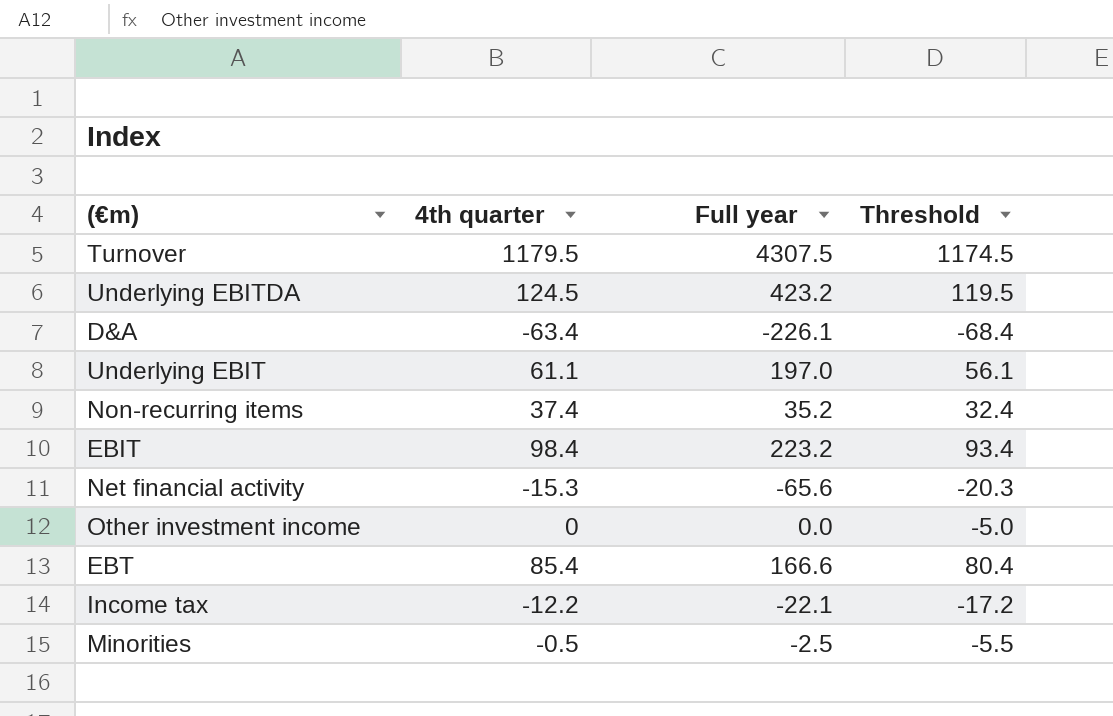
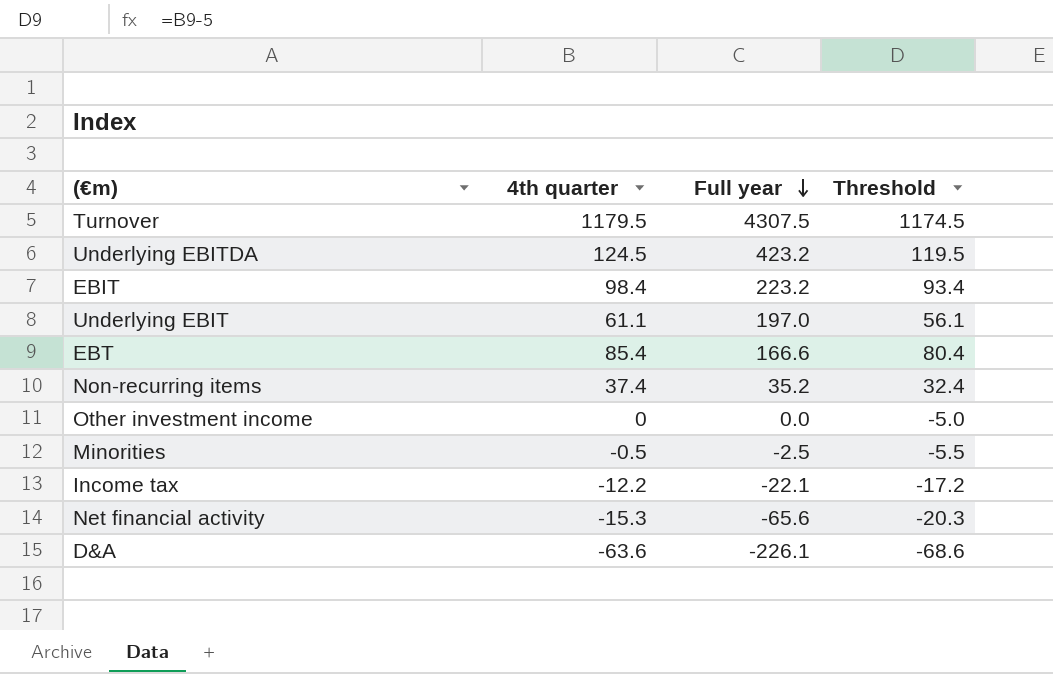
row order: none -> Full year descending
D&A | 4th quarter: -63.4 -> -63.6
D&A | Threshold: -68.4 -> -68.6

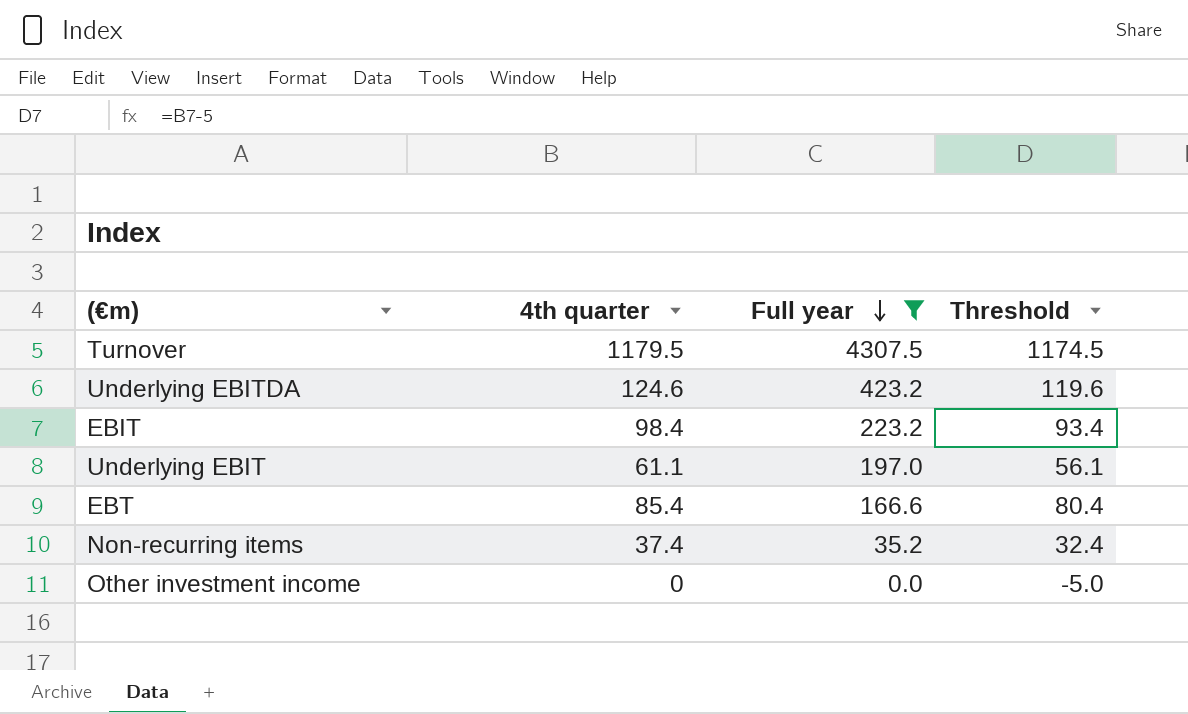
filter: none -> Full year >= 0.0
Underlying EBITDA | 4th quarter: 124.5 -> 124.6
Underlying EBITDA | Threshold: 119.5 -> 119.6

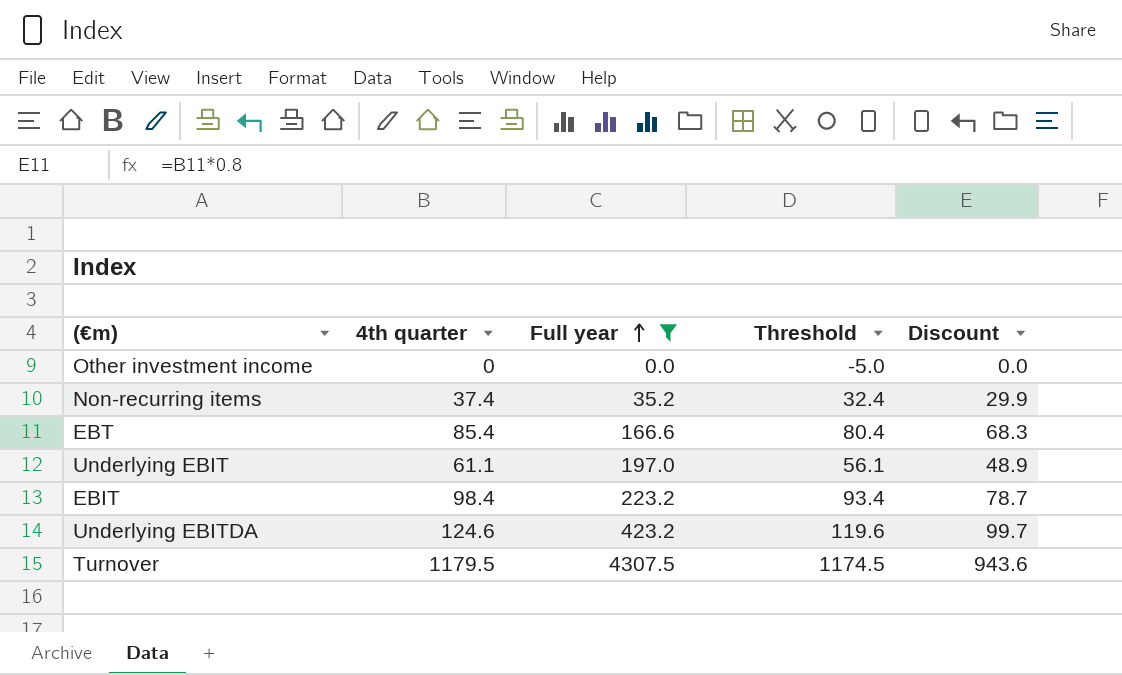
row order: Full year descending -> Full year ascending
column Discount | formula: none -> [4th quarter] * 0.8

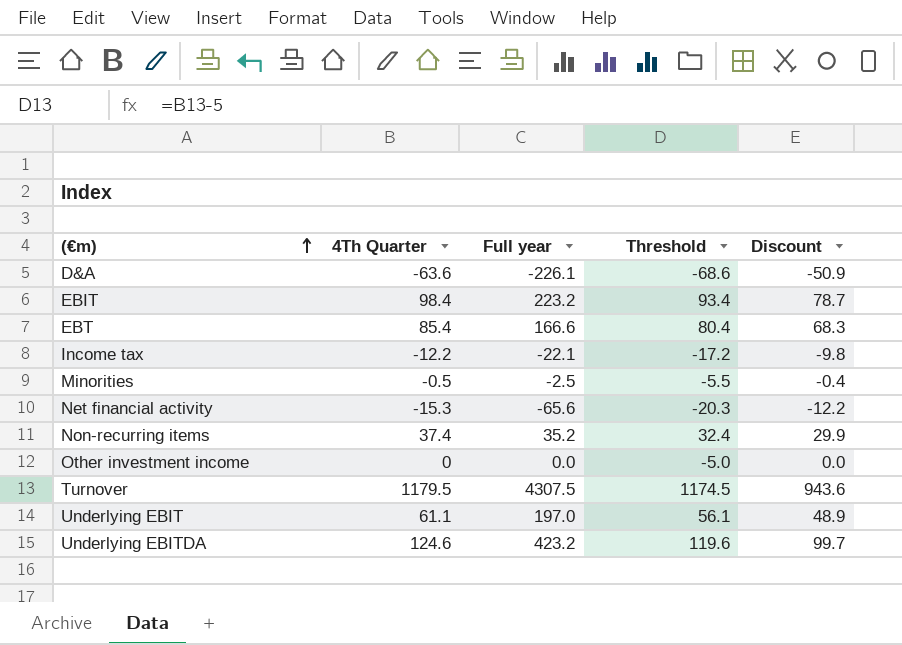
filter: Full year >= 0.0 -> none
row order: Full year ascending -> (€m) ascending
column name: 4th quarter -> 4Th Quarter

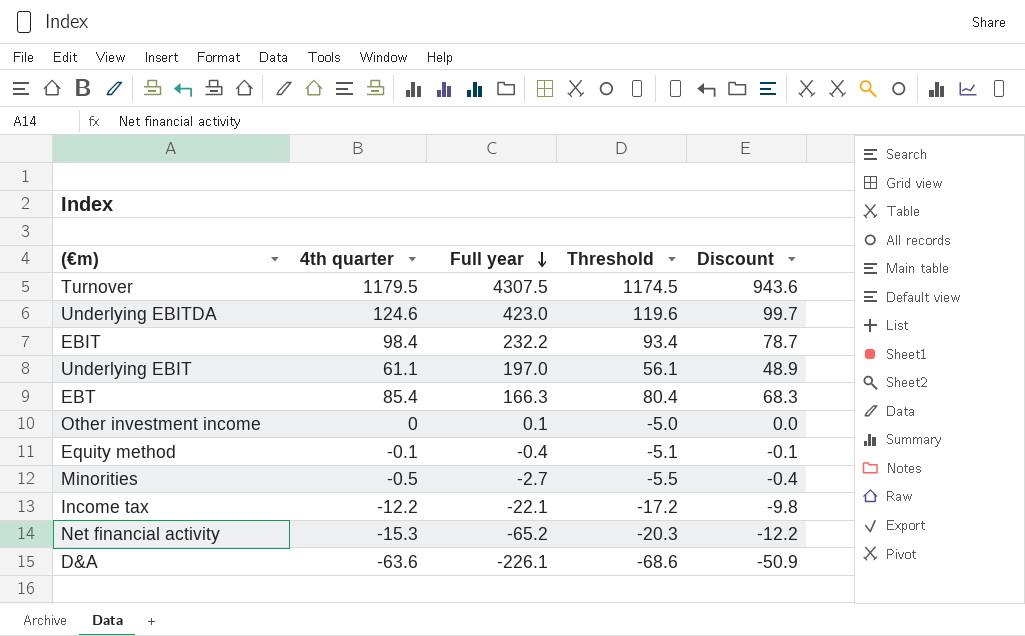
row order: (€m) ascending -> Full year descending
column name: 4Th Quarter -> 4th quarter
row Non-recurring items: 37.4 | 35.2 | 32.4 | 29.9 -> none
Underlying EBITDA | Full year: 423.2 -> 423.0
EBIT | Full year: 223.2 -> 232.2
EBT | Full year: 166.6 -> 166.3
Other investment income | Full year: 0.0 -> 0.1
row Equity method: none -> -0.1 | -0.4 | -5.1 | -0.1
Minorities | Full year: -2.5 -> -2.7
Net financial activity | Full year: -65.6 -> -65.2

